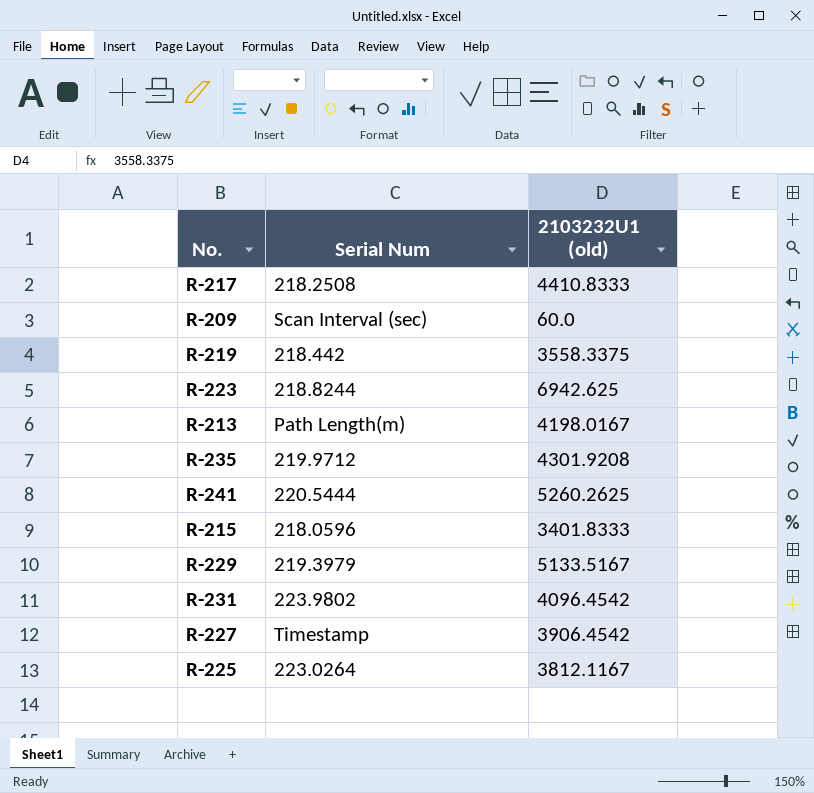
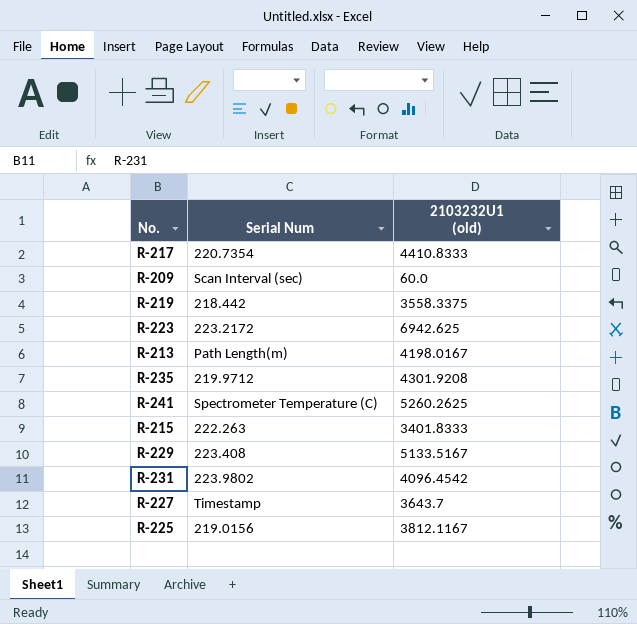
R-217 | Serial Num: 218.2508 -> 220.7354
R-223 | Serial Num: 218.8244 -> 223.2172
R-241 | Serial Num: 220.5444 -> Spectrometer Temperature (C)
R-215 | Serial Num: 218.0596 -> 222.263
R-229 | Serial Num: 219.3979 -> 223.408
R-227 | 2103232U1 (old): 3906.4542 -> 3643.7
R-225 | Serial Num: 223.0264 -> 219.0156

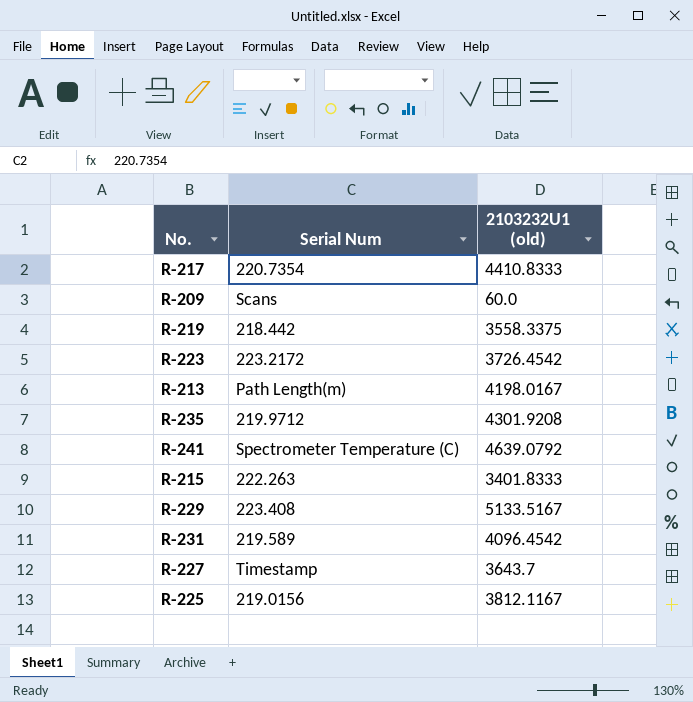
R-209 | Serial Num: Scan Interval (sec) -> Scans
R-223 | 2103232U1 (old): 6942.625 -> 3726.4542
R-241 | 2103232U1 (old): 5260.2625 -> 4639.0792
R-231 | Serial Num: 223.9802 -> 219.589

